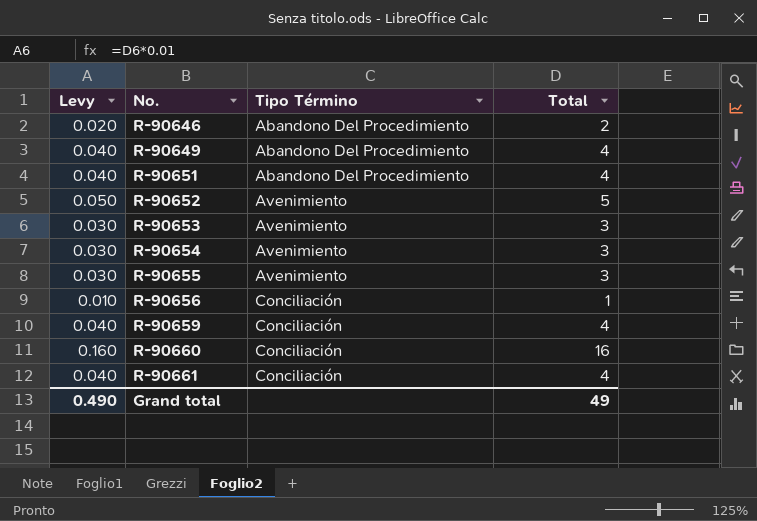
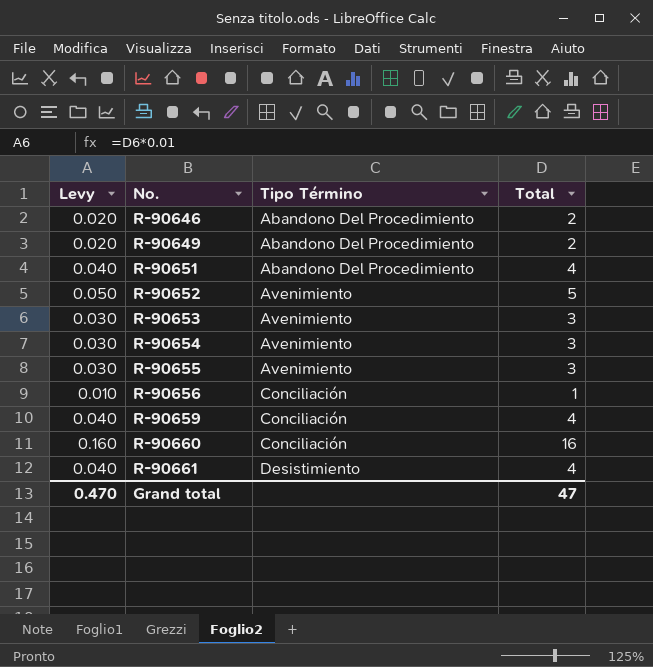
R-90649 | Levy: 0.040 -> 0.020
R-90649 | Total: 4 -> 2
R-90661 | Tipo Término: Conciliación -> Desistimiento
Grand total | Levy: 0.490 -> 0.470
Grand total | Total: 49 -> 47

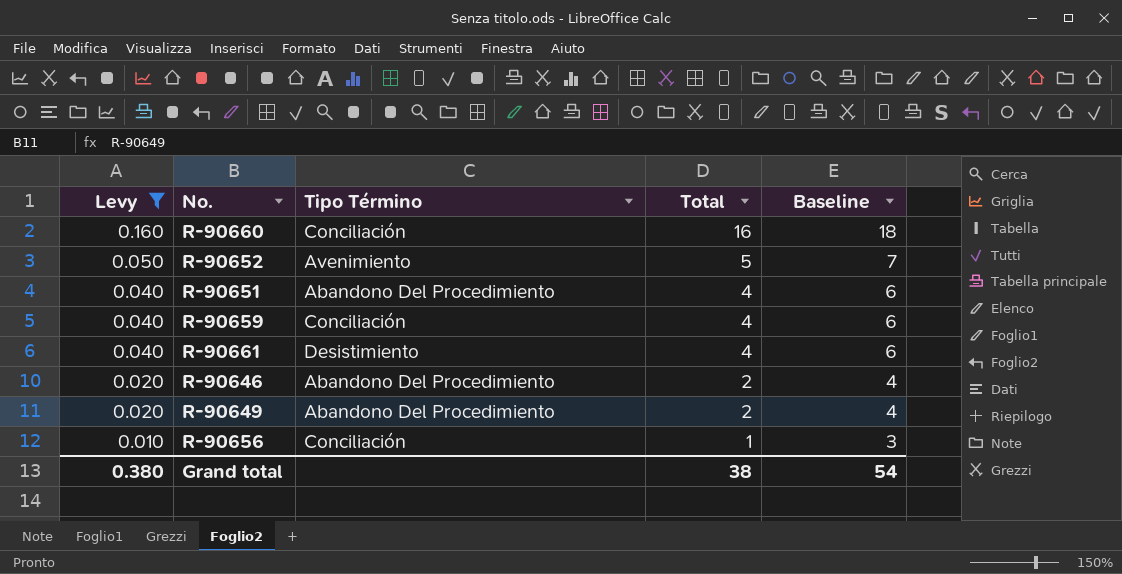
filter: none -> Levy != 0.030
row order: No. ascending -> Levy descending
column Baseline | formula: none -> [Total] + 2
Grand total | Levy: 0.470 -> 0.380
Grand total | Total: 47 -> 38

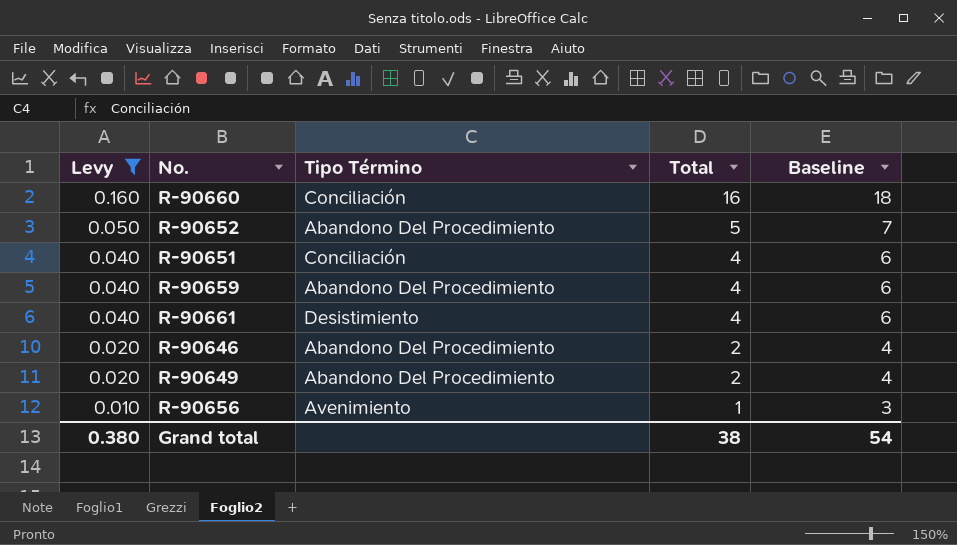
R-90652 | Tipo Término: Avenimiento -> Abandono Del Procedimiento
R-90651 | Tipo Término: Abandono Del Procedimiento -> Conciliación
R-90659 | Tipo Término: Conciliación -> Abandono Del Procedimiento
R-90656 | Tipo Término: Conciliación -> Avenimiento

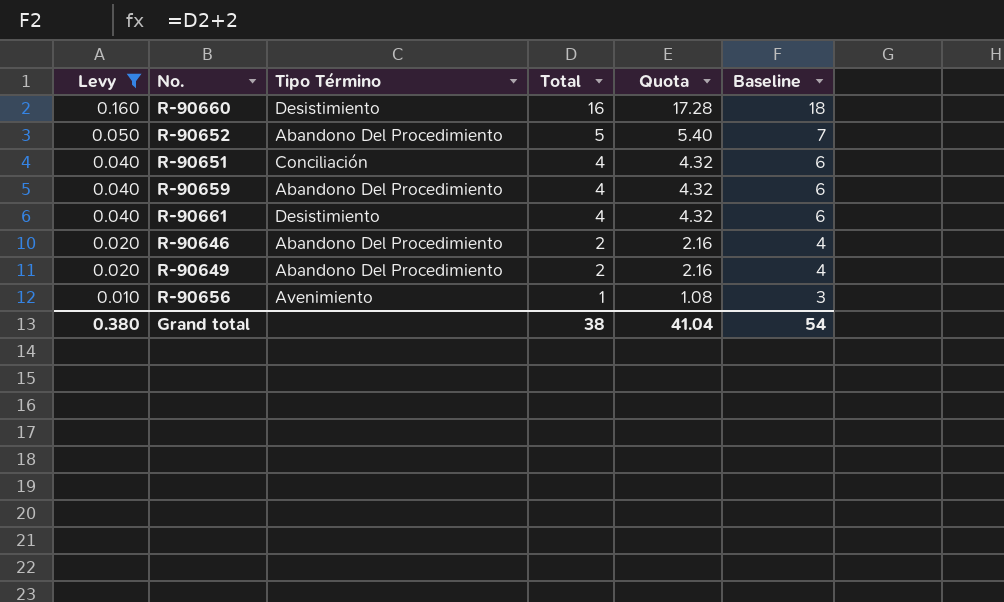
column Quota | formula: none -> [Total] * 1.08
R-90660 | Tipo Término: Conciliación -> Desistimiento

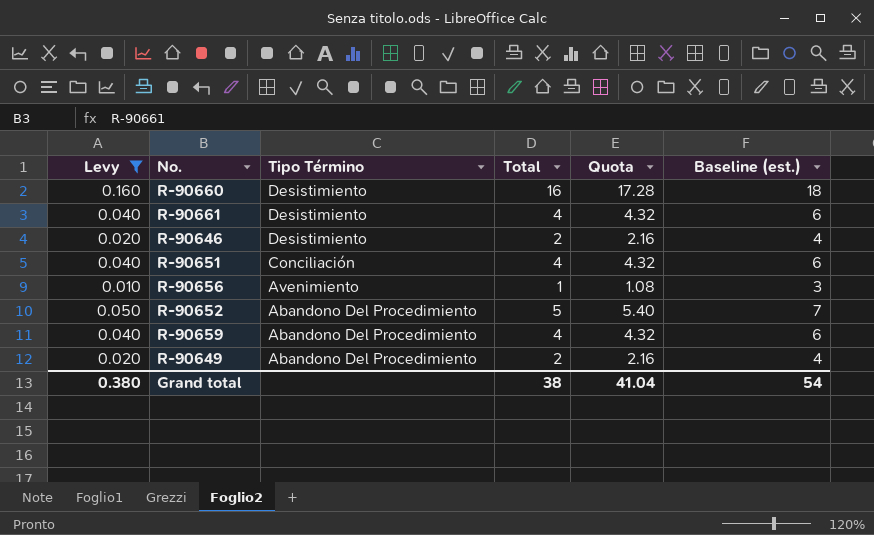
row order: Levy descending -> Tipo Término descending
column name: Baseline -> Baseline (est.)
R-90646 | Tipo Término: Abandono Del Procedimiento -> Desistimiento

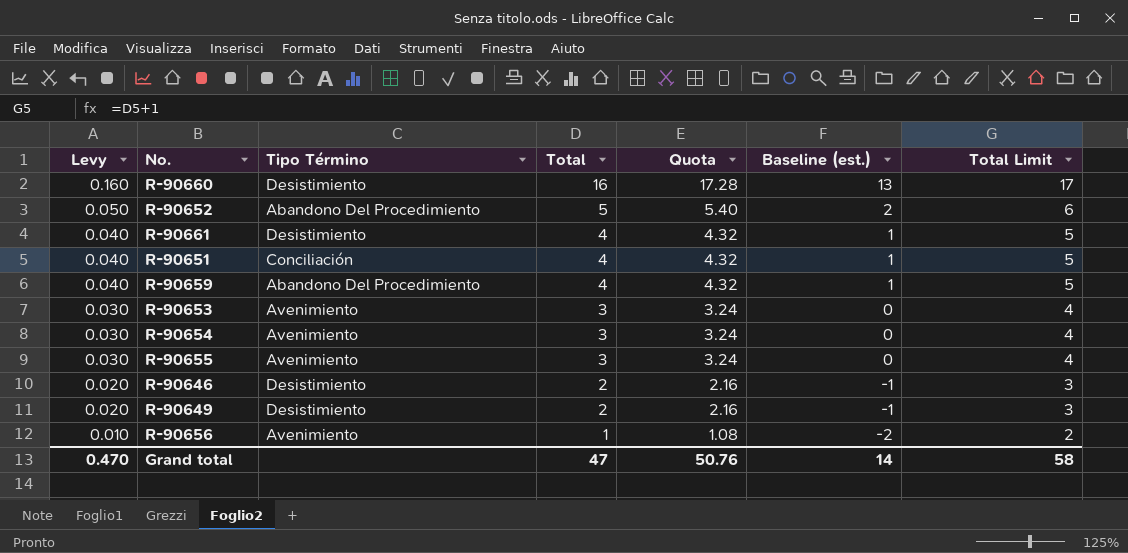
filter: Levy != 0.030 -> none
row order: Tipo Término descending -> Levy descending
column Baseline (est.) | formula: [Total] + 2 -> [Total] - 3
column Total Limit | formula: none -> [Total] + 1
R-90649 | Tipo Término: Abandono Del Procedimiento -> Desistimiento
Grand total | Levy: 0.380 -> 0.470
Grand total | Total: 38 -> 47
Grand total | Quota: 41.04 -> 50.76
Grand total | Baseline (est.): 54 -> 14

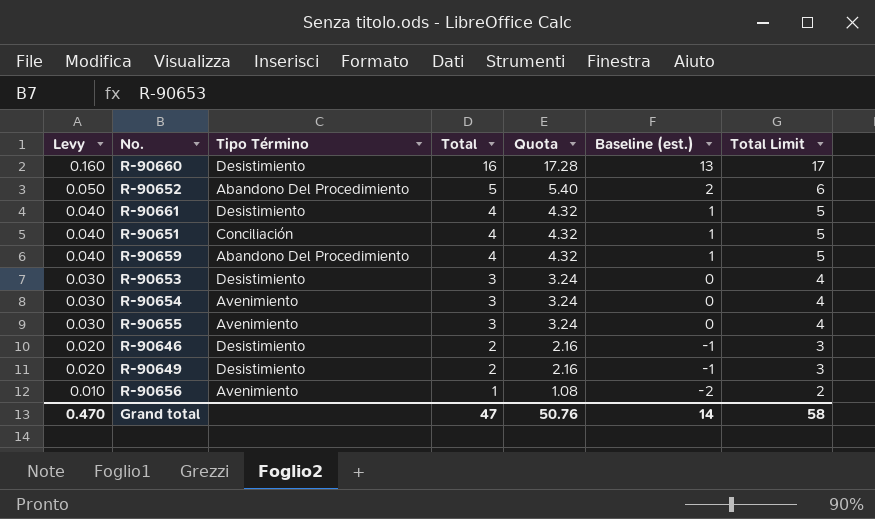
R-90653 | Tipo Término: Avenimiento -> Desistimiento

